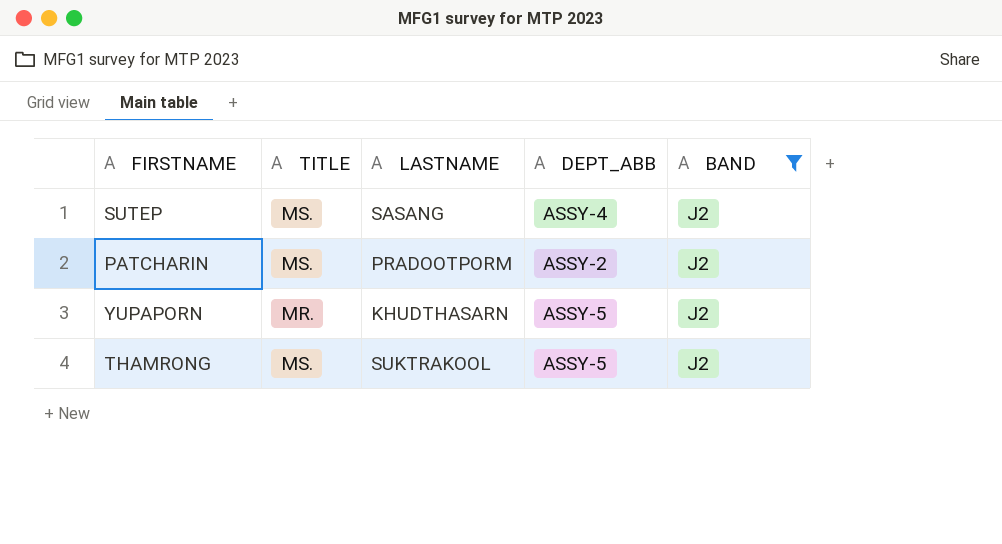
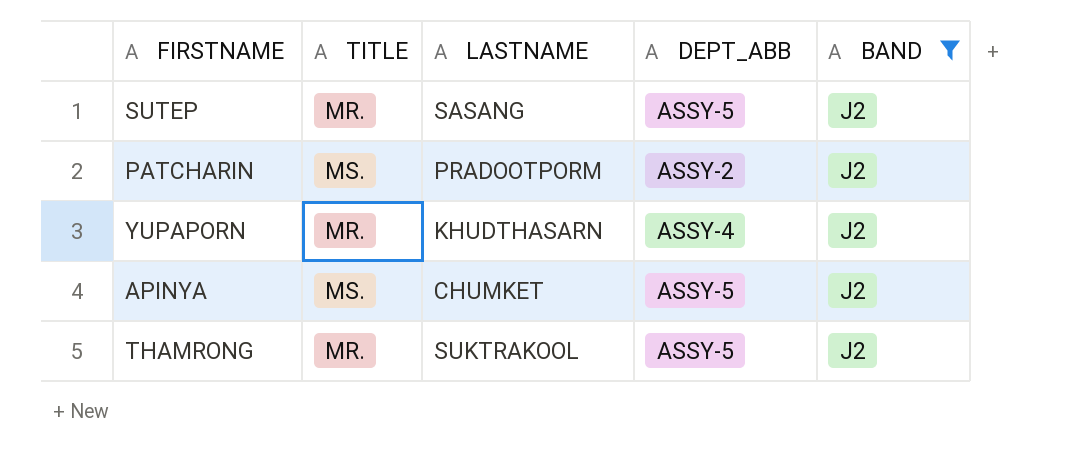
SUTEP | TITLE: MS. -> MR.
SUTEP | DEPT_ABB: ASSY-4 -> ASSY-5
YUPAPORN | DEPT_ABB: ASSY-5 -> ASSY-4
row APINYA: none -> MS. | CHUMKET | ASSY-5 | J2
THAMRONG | TITLE: MS. -> MR.

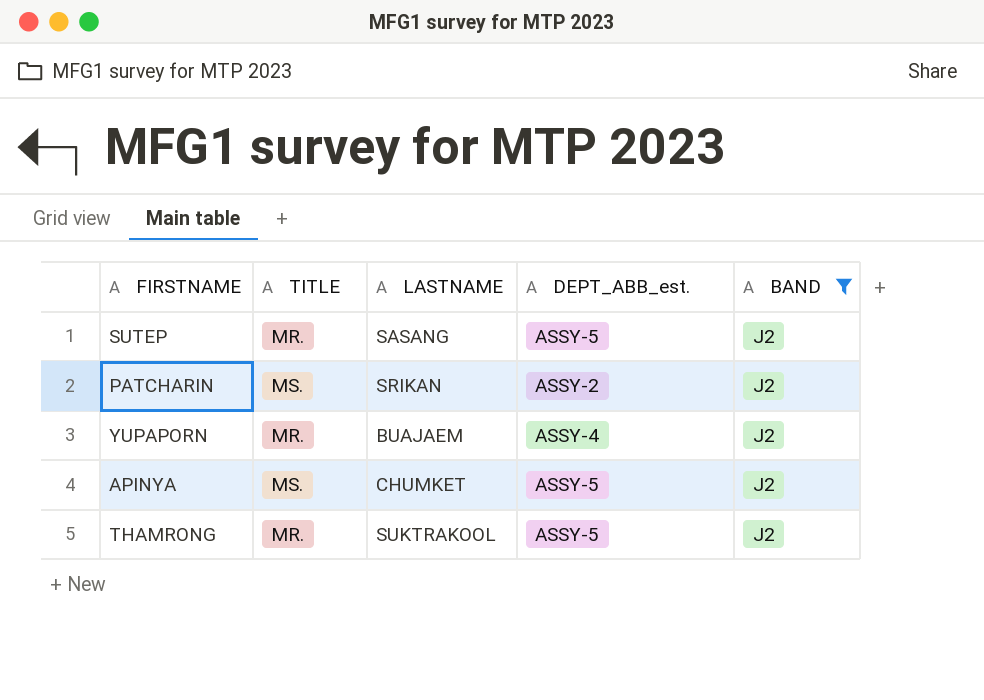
column name: DEPT_ABB -> DEPT_ABB_est.
PATCHARIN | LASTNAME: PRADOOTPORM -> SRIKAN
YUPAPORN | LASTNAME: KHUDTHASARN -> BUAJAEM

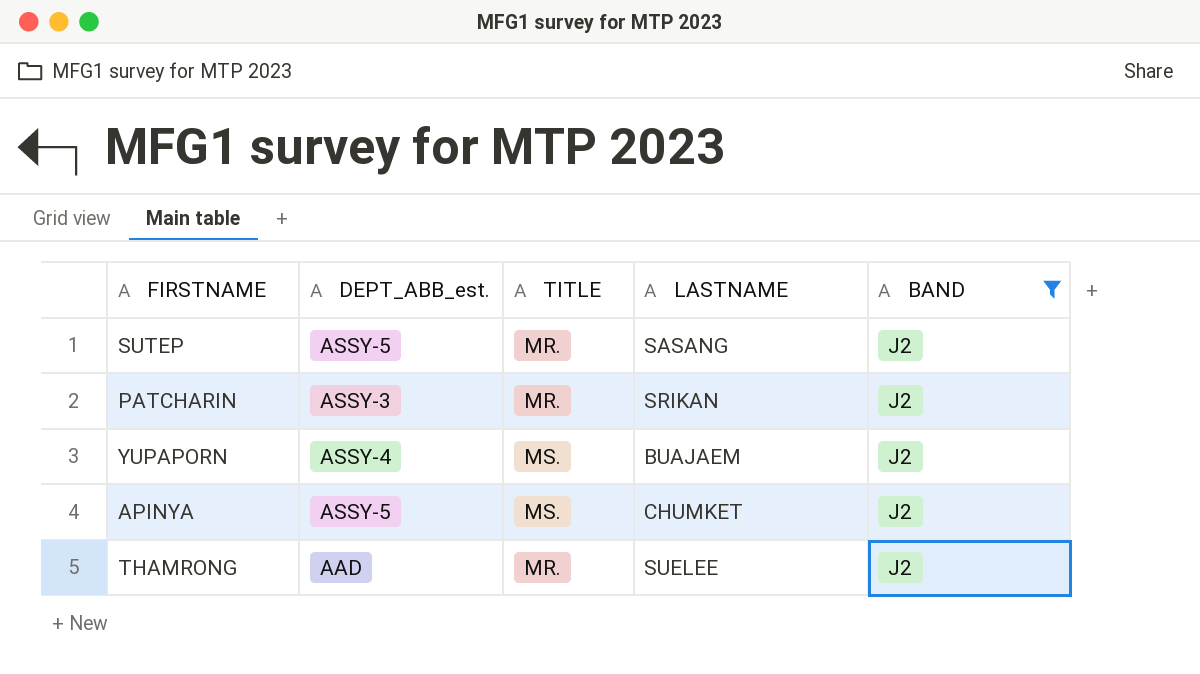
column DEPT_ABB_est. | position: 4 -> 2
PATCHARIN | DEPT_ABB_est.: ASSY-2 -> ASSY-3
PATCHARIN | TITLE: MS. -> MR.
YUPAPORN | TITLE: MR. -> MS.
THAMRONG | DEPT_ABB_est.: ASSY-5 -> AAD
THAMRONG | LASTNAME: SUKTRAKOOL -> SUELEE

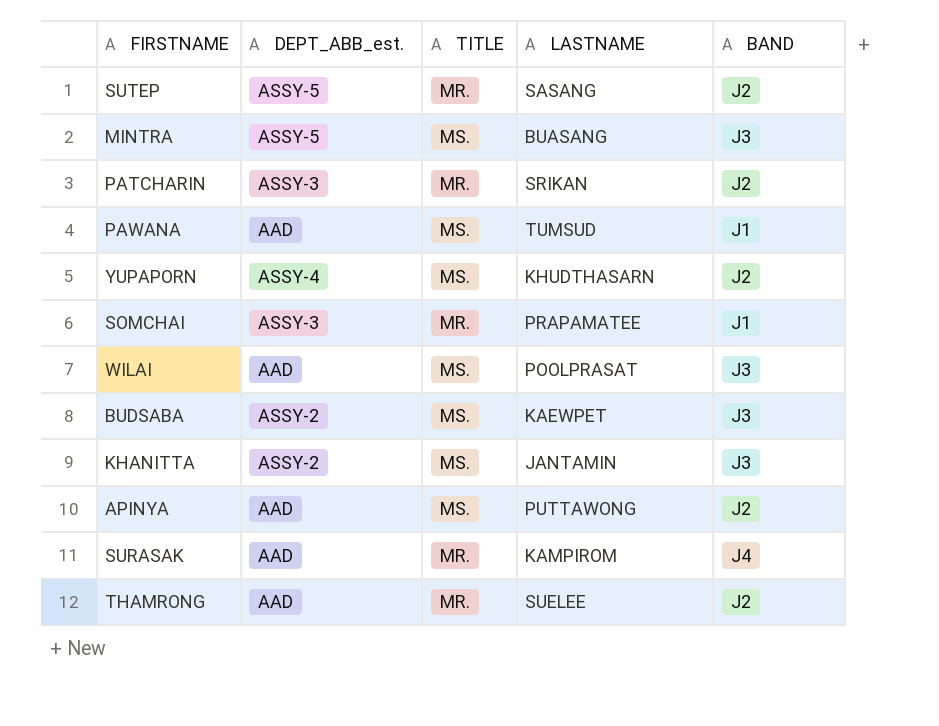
filter: BAND = J2 -> none
YUPAPORN | LASTNAME: BUAJAEM -> KHUDTHASARN
APINYA | DEPT_ABB_est.: ASSY-5 -> AAD
APINYA | LASTNAME: CHUMKET -> PUTTAWONG

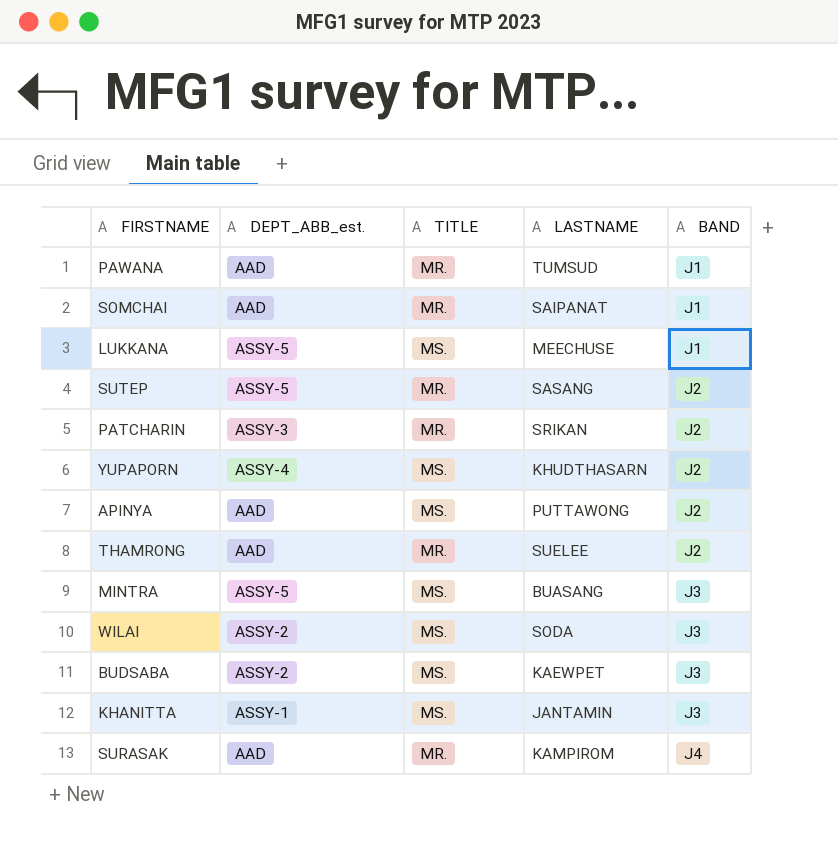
row order: none -> BAND ascending
PAWANA | TITLE: MS. -> MR.
SOMCHAI | DEPT_ABB_est.: ASSY-3 -> AAD
SOMCHAI | LASTNAME: PRAPAMATEE -> SAIPANAT
row LUKKANA: none -> ASSY-5 | MS. | MEECHUSE | J1
WILAI | DEPT_ABB_est.: AAD -> ASSY-2
WILAI | LASTNAME: POOLPRASAT -> SODA
KHANITTA | DEPT_ABB_est.: ASSY-2 -> ASSY-1

